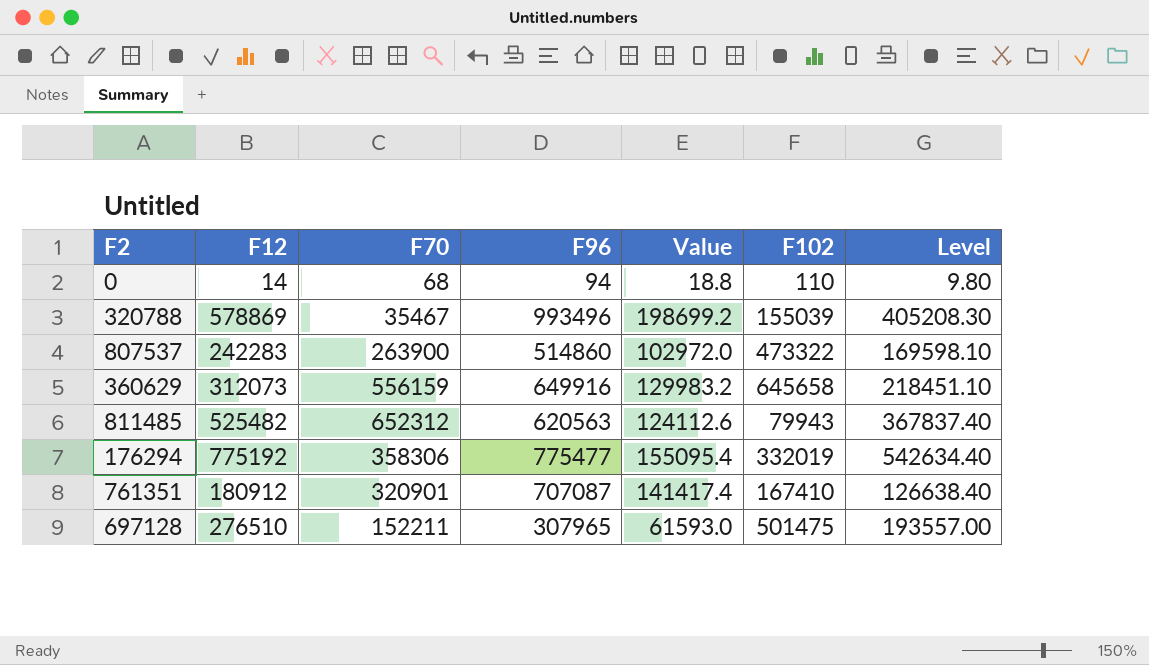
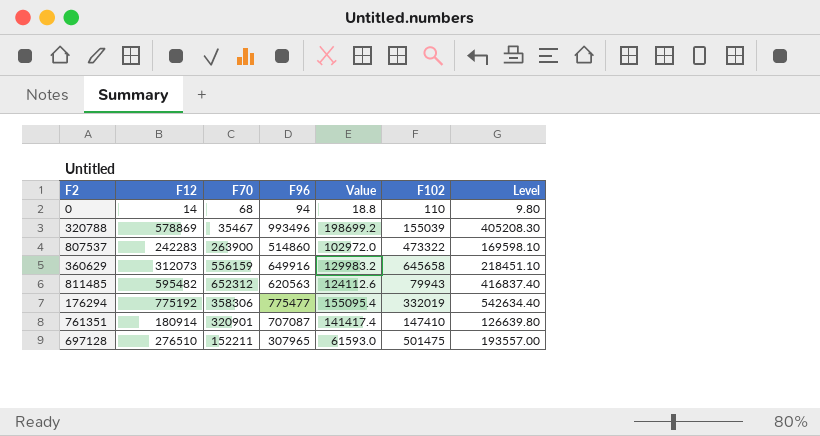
811485 | F12: 525482 -> 595482
811485 | Level: 367837.40 -> 416837.40
761351 | F12: 180912 -> 180914
761351 | F102: 167410 -> 147410
761351 | Level: 126638.40 -> 126639.80

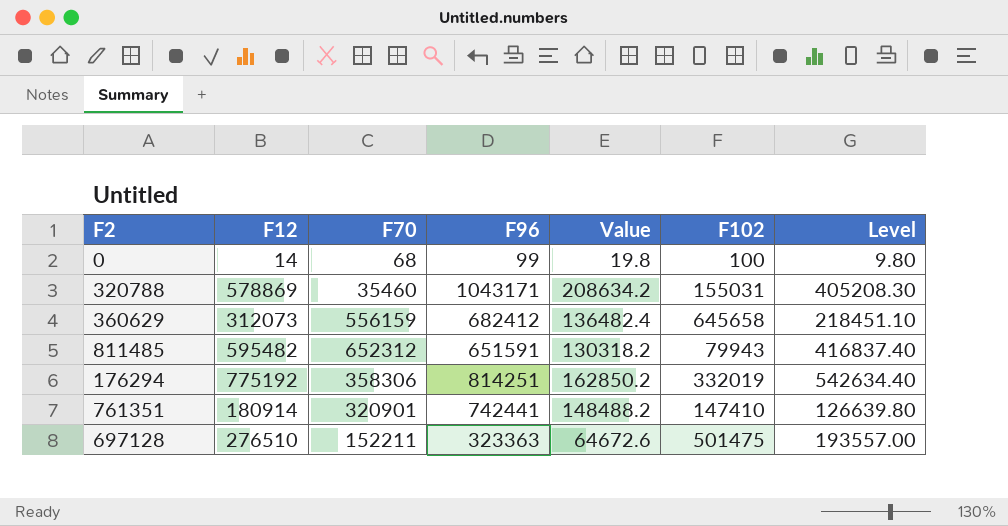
row 807537: 242283 | 263900 | 514860 | 102972.0 | 473322 | 169598.10 -> none
0 | F96: 94 -> 99
0 | Value: 18.8 -> 19.8
0 | F102: 110 -> 100
320788 | F70: 35467 -> 35460
320788 | F96: 993496 -> 1043171
320788 | Value: 198699.2 -> 208634.2
320788 | F102: 155039 -> 155031
360629 | F96: 649916 -> 682412
360629 | Value: 129983.2 -> 136482.4
811485 | F96: 620563 -> 651591
811485 | Value: 124112.6 -> 130318.2
176294 | F96: 775477 -> 814251
176294 | Value: 155095.4 -> 162850.2
761351 | F96: 707087 -> 742441
761351 | Value: 141417.4 -> 148488.2
697128 | F96: 307965 -> 323363
697128 | Value: 61593.0 -> 64672.6

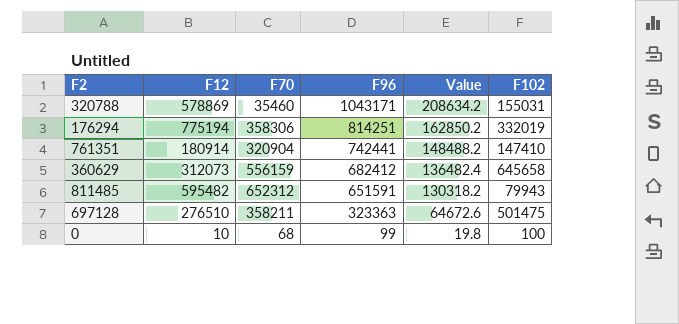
row order: none -> F96 descending
column Level | formula: [F12] * 0.7 -> none
176294 | F12: 775192 -> 775194
761351 | F70: 320901 -> 320904
697128 | F70: 152211 -> 358211
0 | F12: 14 -> 10

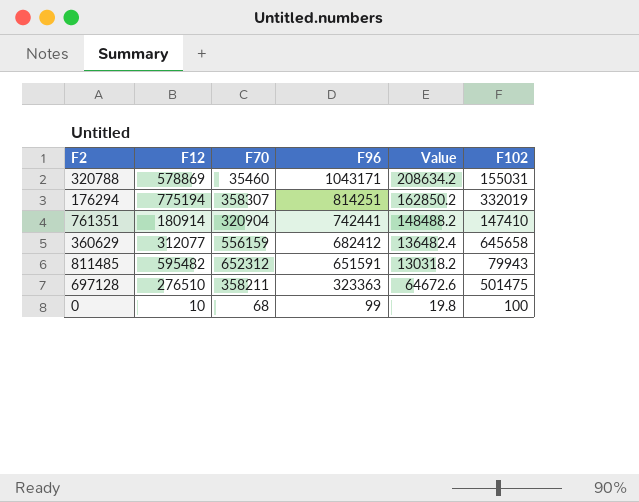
176294 | F70: 358306 -> 358307
360629 | F12: 312073 -> 312077

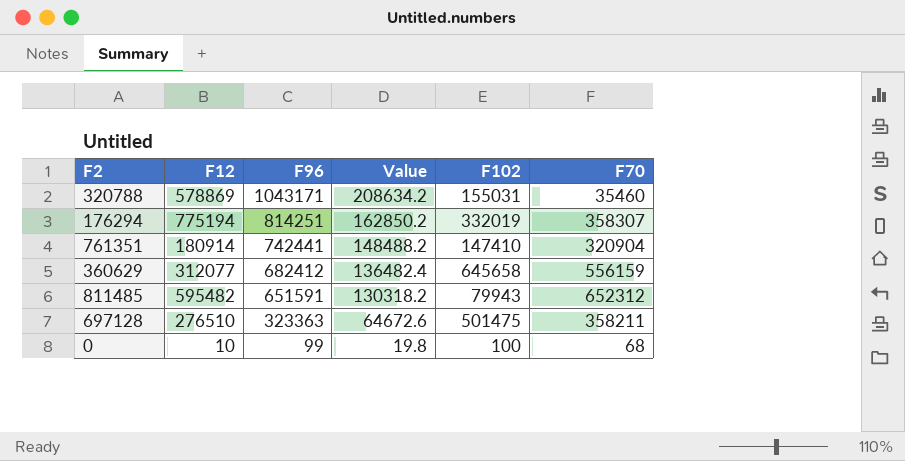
column F70 | position: 3 -> 6

